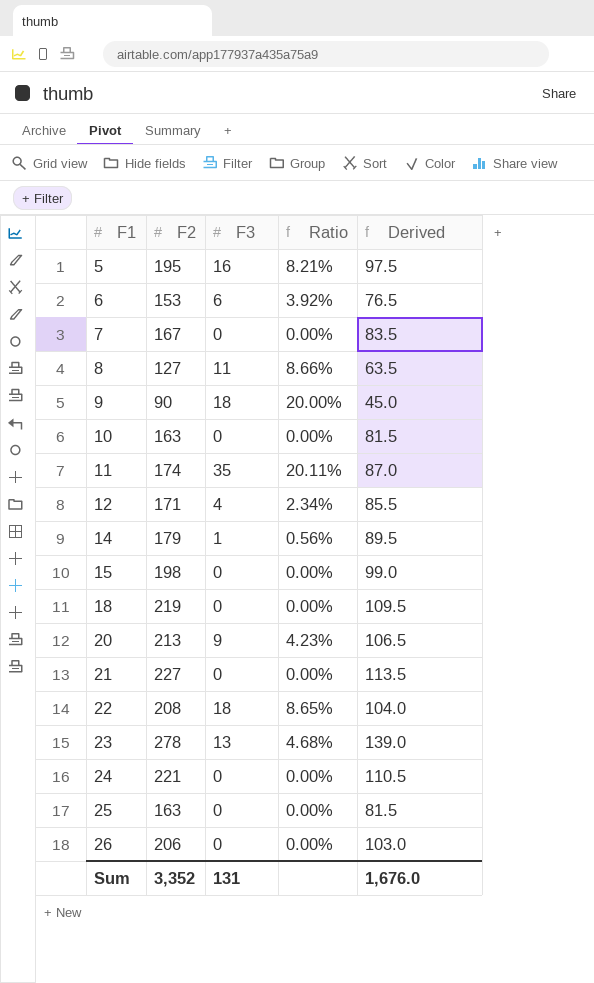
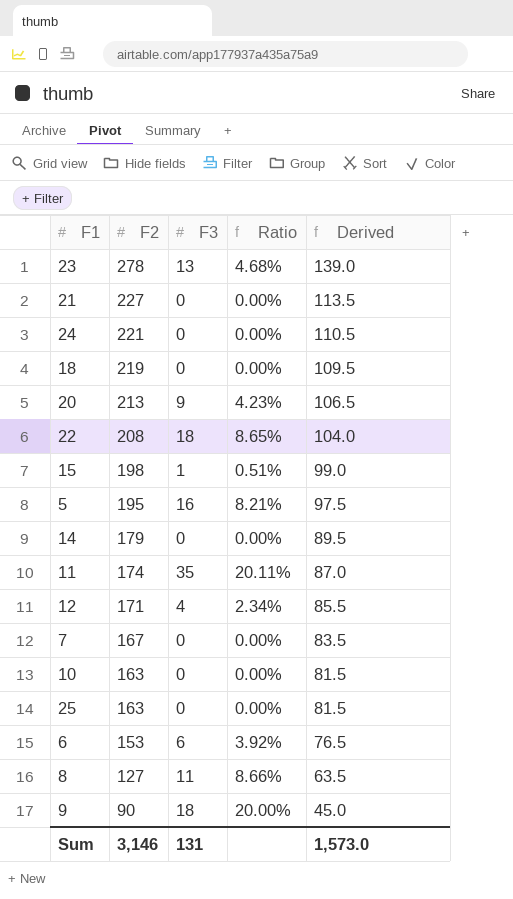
row order: F1 ascending -> F2 descending
row 26: 206 | 0 | 0.00% | 103.0 -> none
15 | F3: 0 -> 1
15 | Ratio: 0.00% -> 0.51%
14 | F3: 1 -> 0
14 | Ratio: 0.56% -> 0.00%
Sum | F2: 3,352 -> 3,146
Sum | Derived: 1,676.0 -> 1,573.0

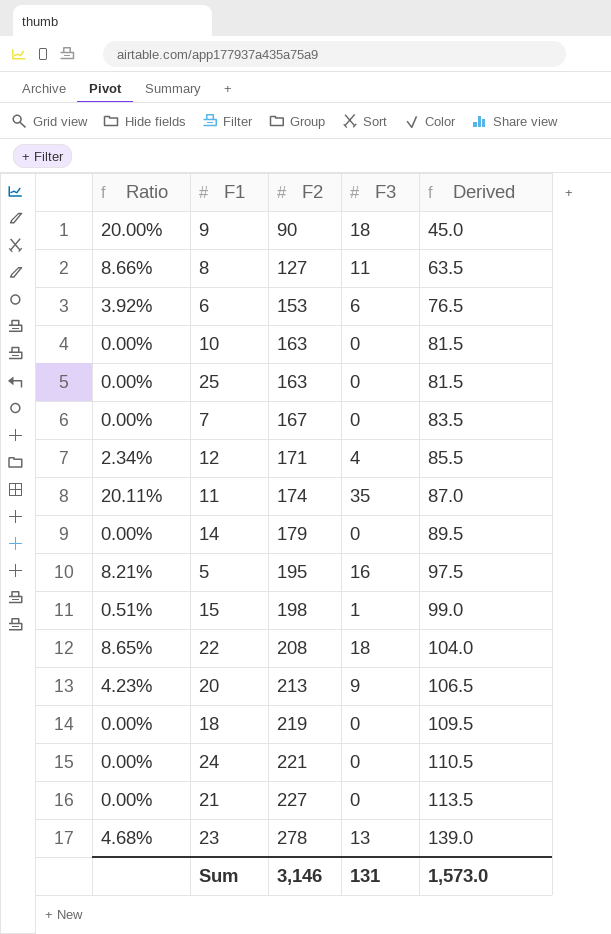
row order: F2 descending -> F2 ascending
column Ratio | position: 4 -> 1

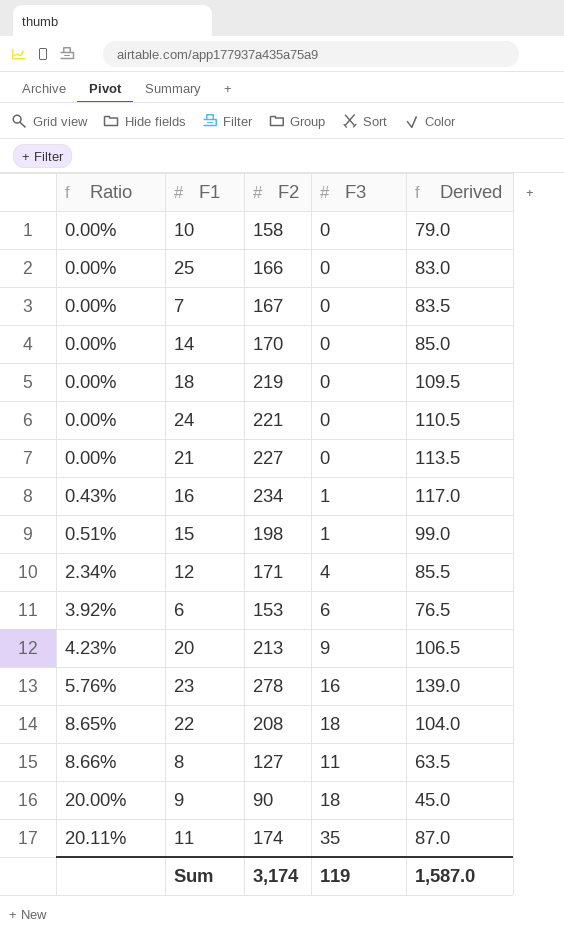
row order: F2 ascending -> Ratio ascending
row 5: 8.21% | 195 | 16 | 97.5 -> none
10 | F2: 163 -> 158
10 | Derived: 81.5 -> 79.0
25 | F2: 163 -> 166
25 | Derived: 81.5 -> 83.0
14 | F2: 179 -> 170
14 | Derived: 89.5 -> 85.0
row 16: none -> 0.43% | 234 | 1 | 117.0
23 | Ratio: 4.68% -> 5.76%
23 | F3: 13 -> 16
Sum | F2: 3,146 -> 3,174
Sum | F3: 131 -> 119
Sum | Derived: 1,573.0 -> 1,587.0

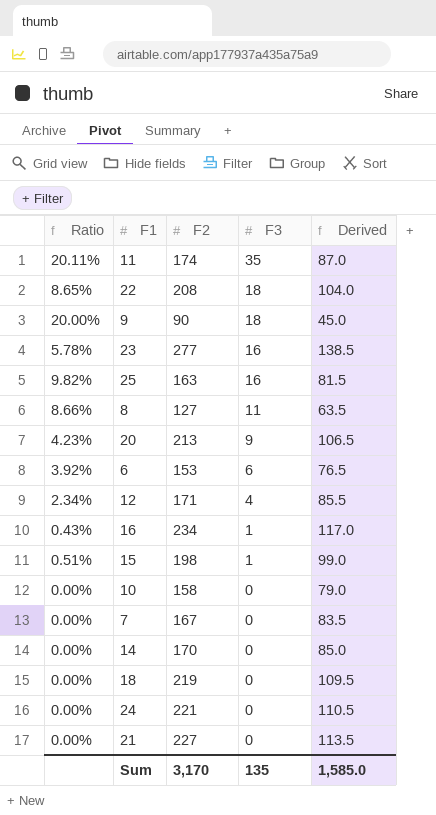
row order: Ratio ascending -> F3 descending
23 | Ratio: 5.76% -> 5.78%
23 | F2: 278 -> 277
23 | Derived: 139.0 -> 138.5
25 | Ratio: 0.00% -> 9.82%
25 | F2: 166 -> 163
25 | F3: 0 -> 16
25 | Derived: 83.0 -> 81.5
Sum | F2: 3,174 -> 3,170
Sum | F3: 119 -> 135
Sum | Derived: 1,587.0 -> 1,585.0

